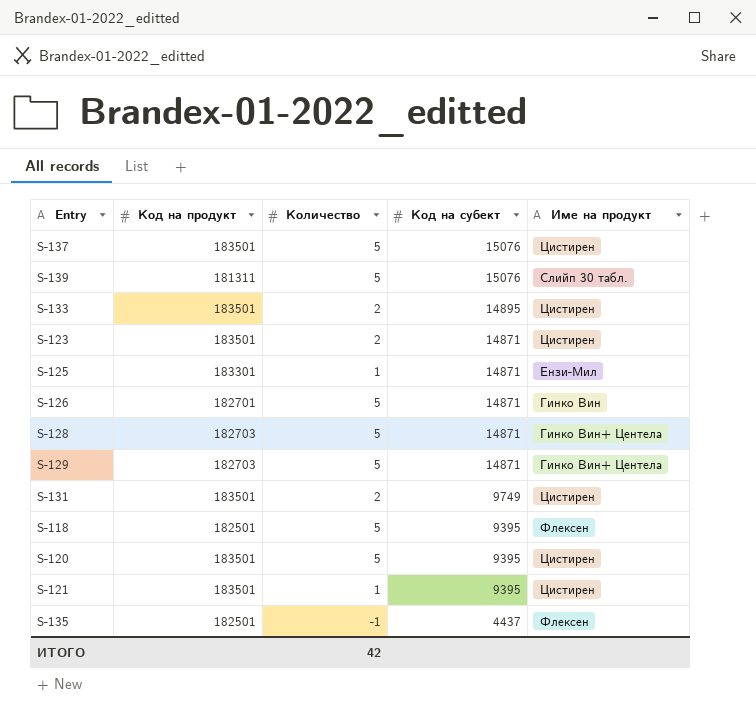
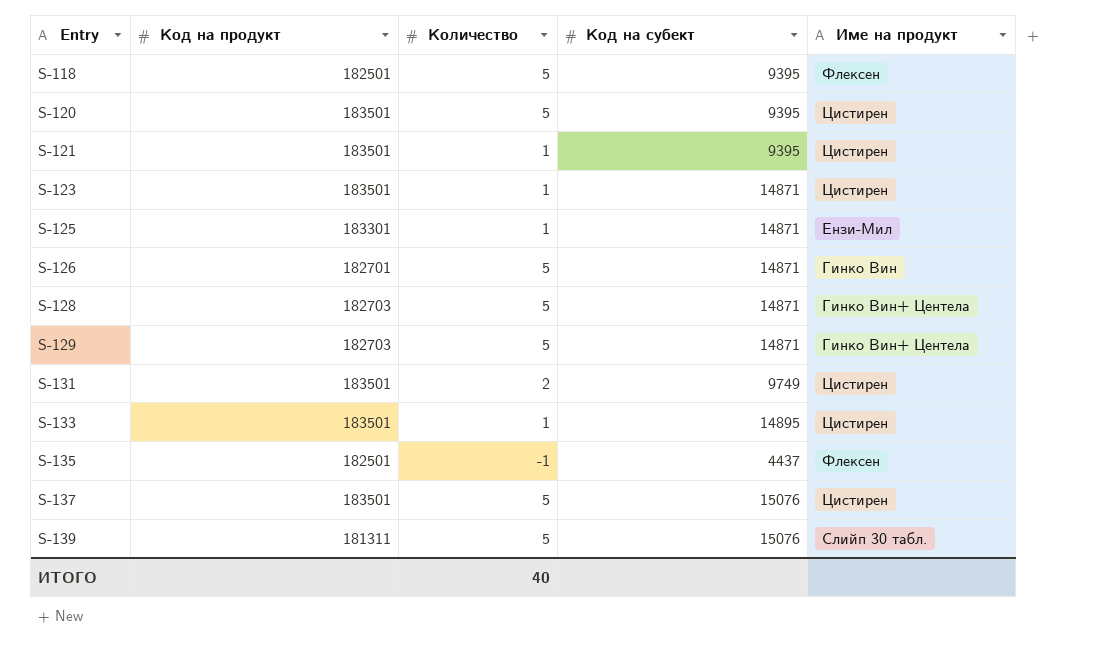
row order: Код на субект descending -> Entry ascending
S-123 | Количество: 2 -> 1
S-133 | Количество: 2 -> 1
ИТОГО | Количество: 42 -> 40

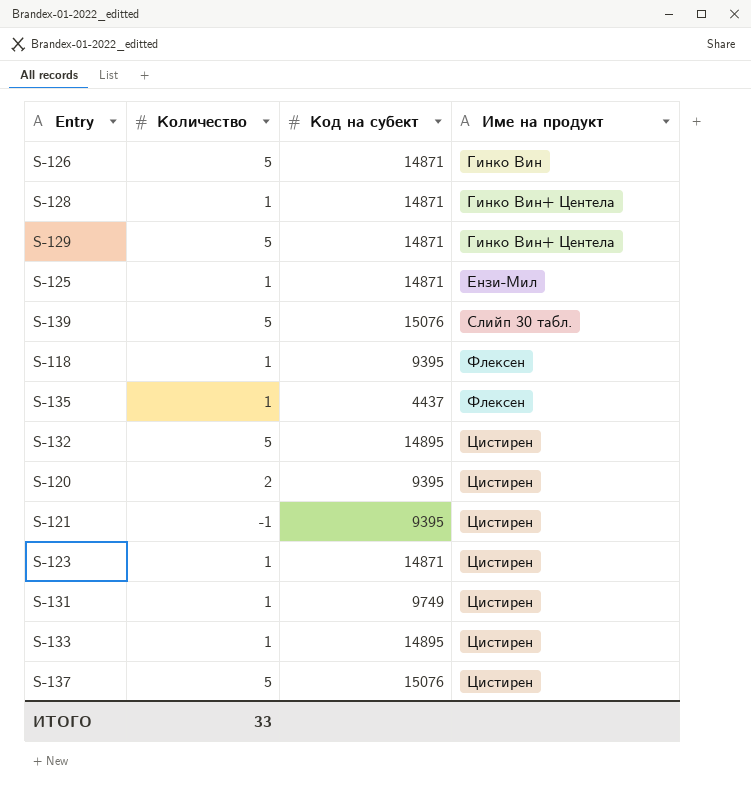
row order: Entry ascending -> Име на продукт ascending
column Код на продукт | position: 2 -> none
S-128 | Количество: 5 -> 1
S-118 | Количество: 5 -> 1
S-135 | Количество: -1 -> 1
row S-132: none -> 5 | 14895 | Цистирен
S-120 | Количество: 5 -> 2
S-121 | Количество: 1 -> -1
S-131 | Количество: 2 -> 1
ИТОГО | Количество: 40 -> 33

